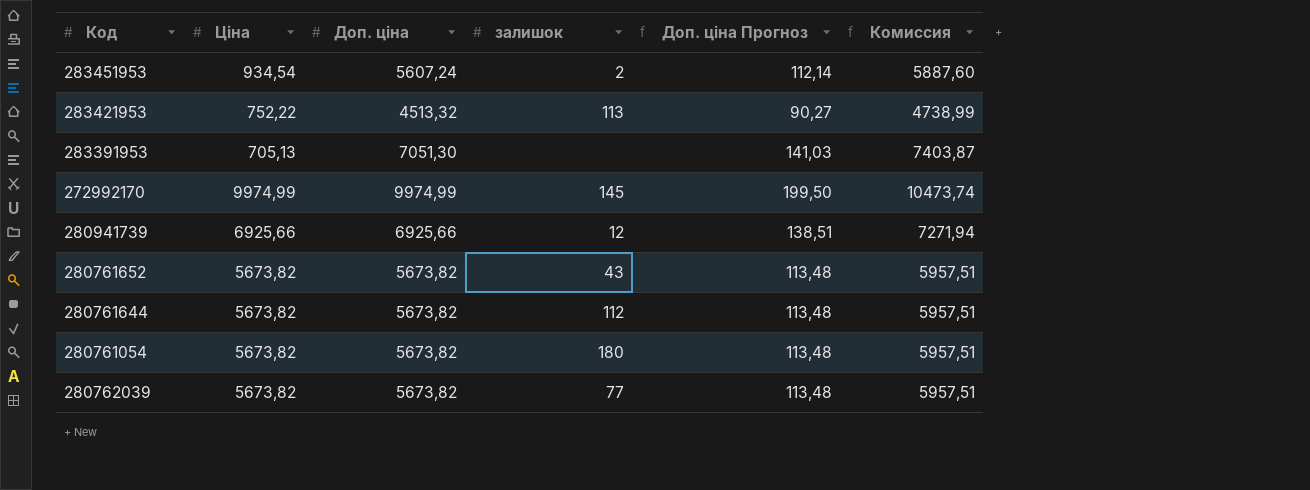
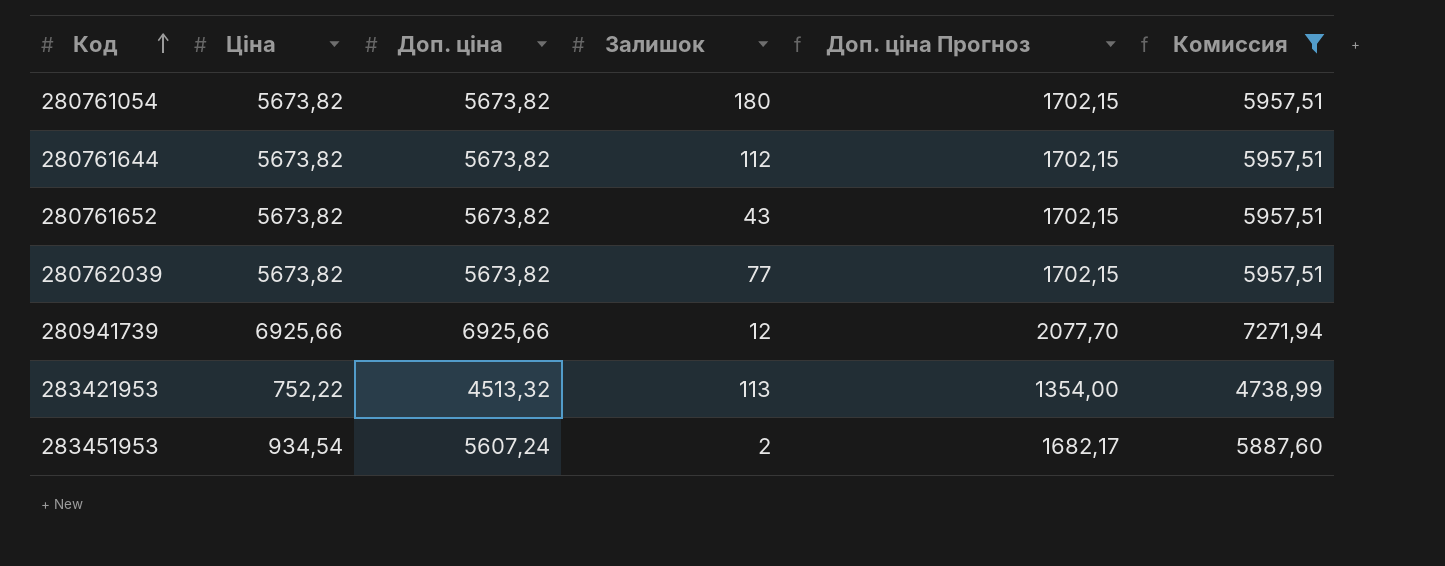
filter: none -> Комиссия <= 7271,94
row order: none -> Код ascending
column name: залишок -> Залишок
column Доп. ціна Прогноз | formula: [Доп. ціна] * 0,02 -> [Доп. ціна] * 0,3

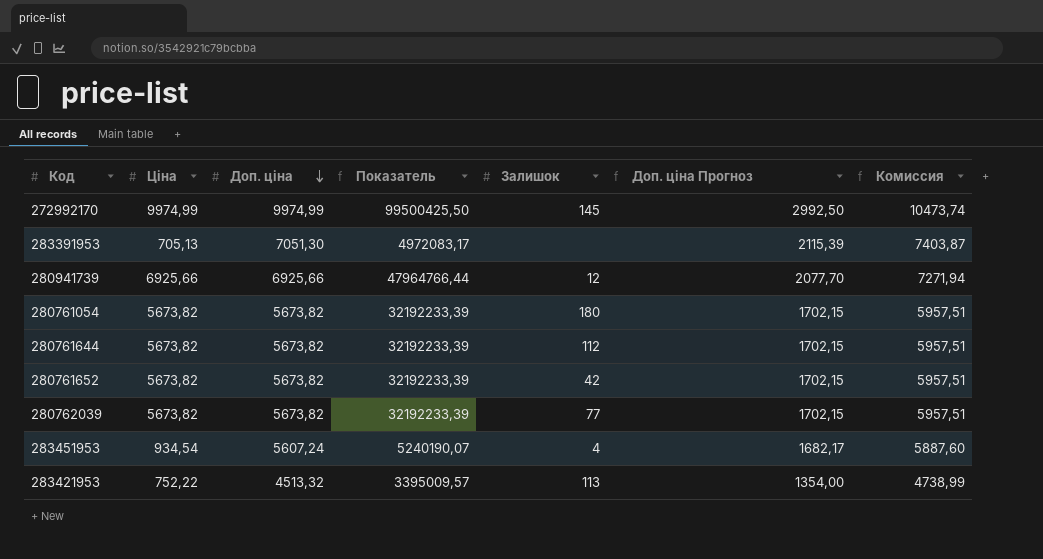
filter: Комиссия <= 7271,94 -> none
row order: Код ascending -> Доп. ціна descending
column Показатель | formula: none -> [Ціна] * [Доп. ціна]
280761652 | Залишок: 43 -> 42
283451953 | Залишок: 2 -> 4

